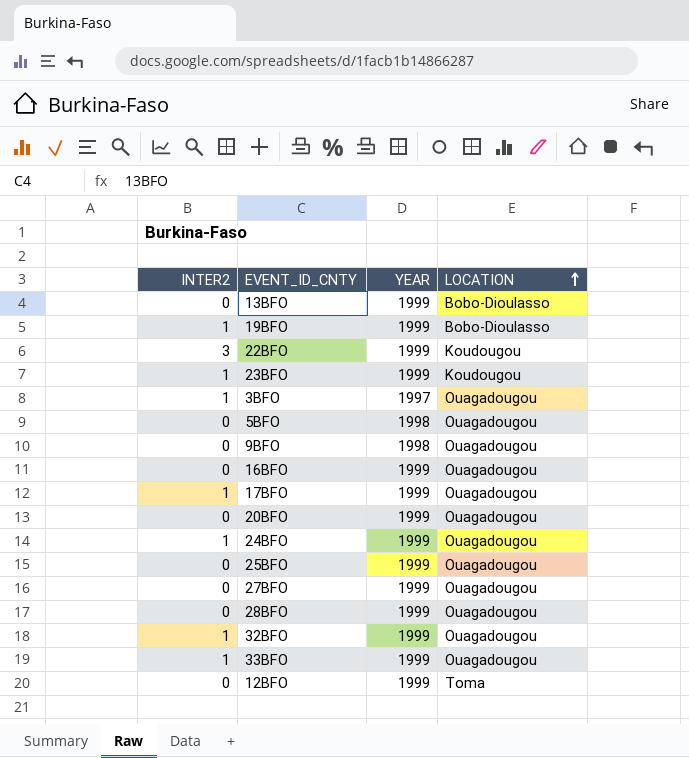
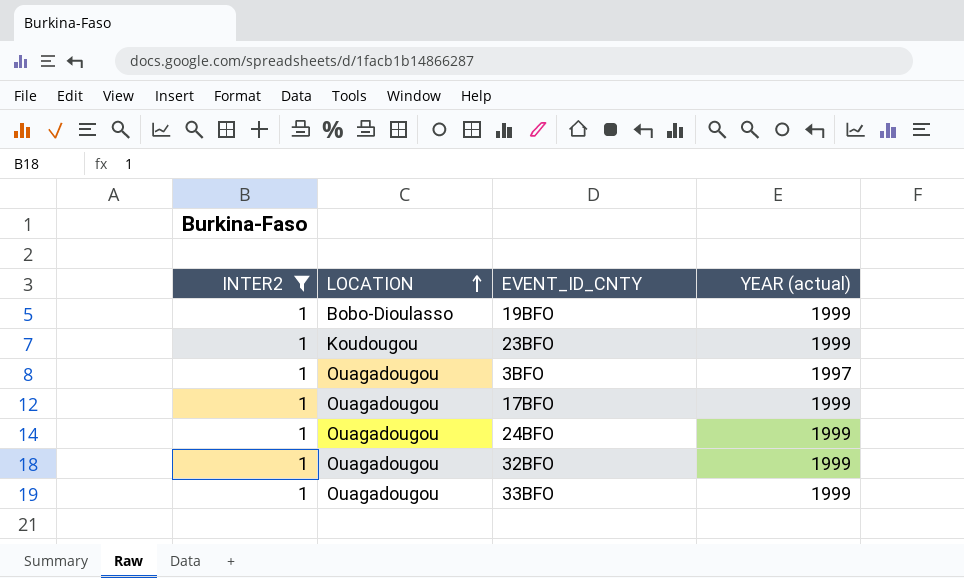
filter: none -> INTER2 = 1
column LOCATION | position: 4 -> 2
column name: YEAR -> YEAR (actual)

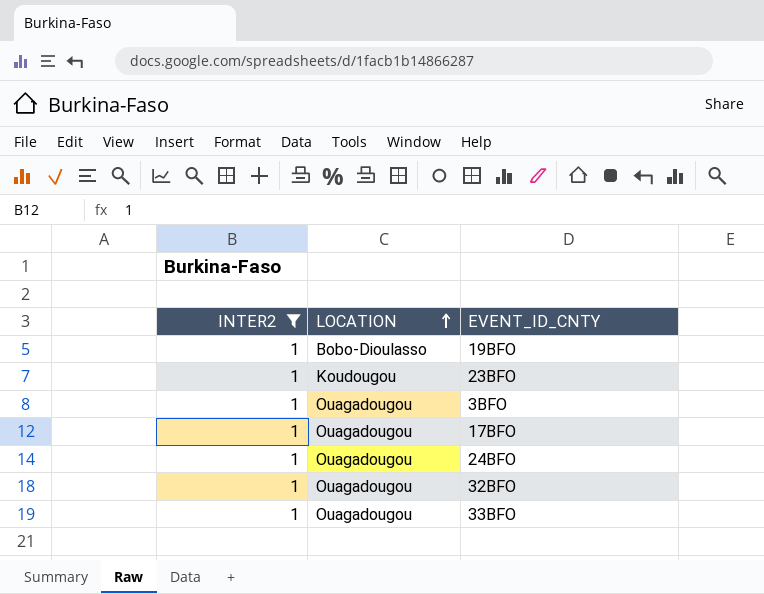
column YEAR (actual) | position: 4 -> none

